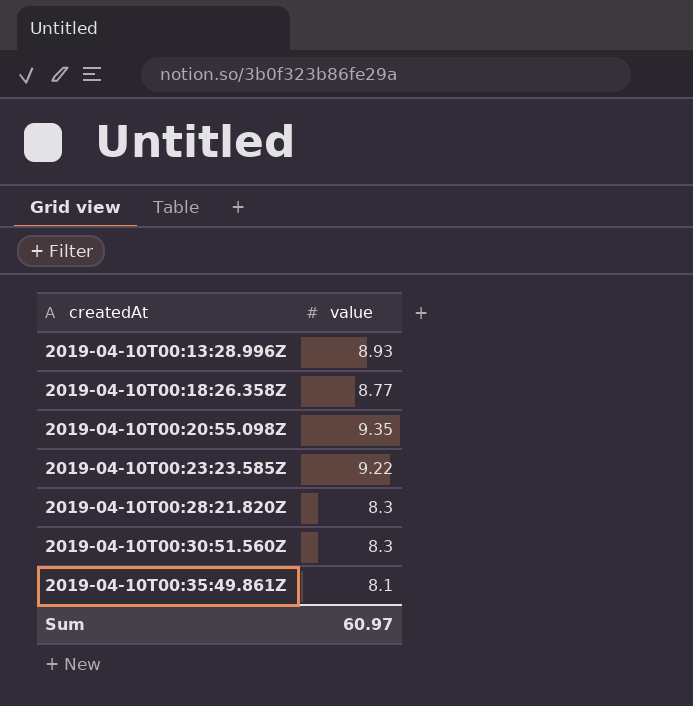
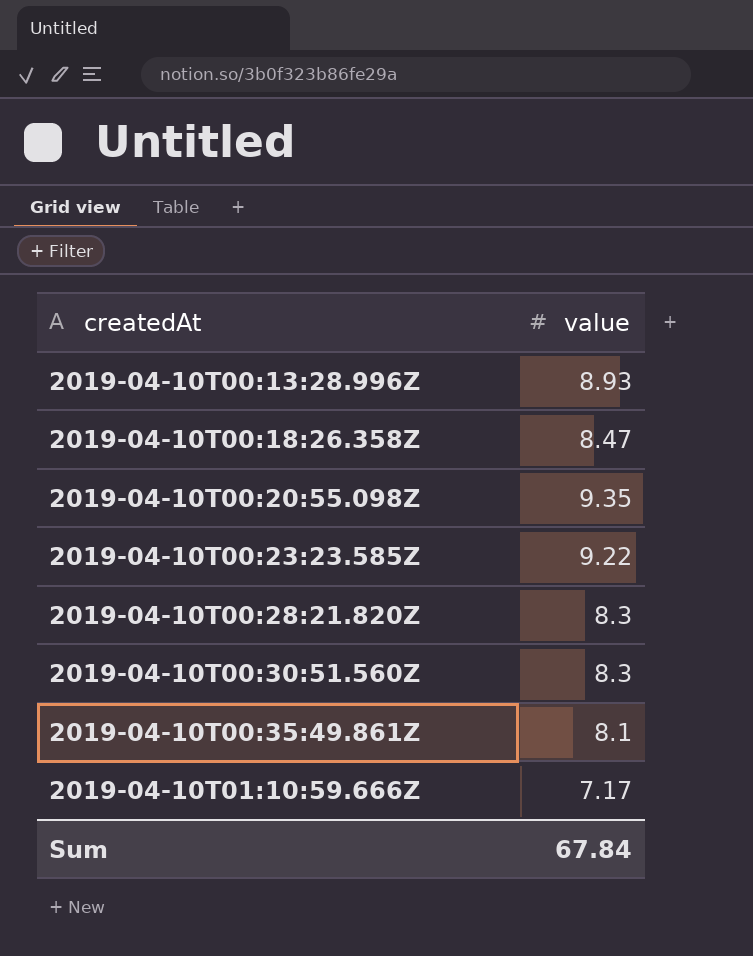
2019-04-10T00:18:26.358Z | value: 8.77 -> 8.47
row 2019-04-10T01:10:59.666Z: none -> 7.17
Sum | value: 60.97 -> 67.84

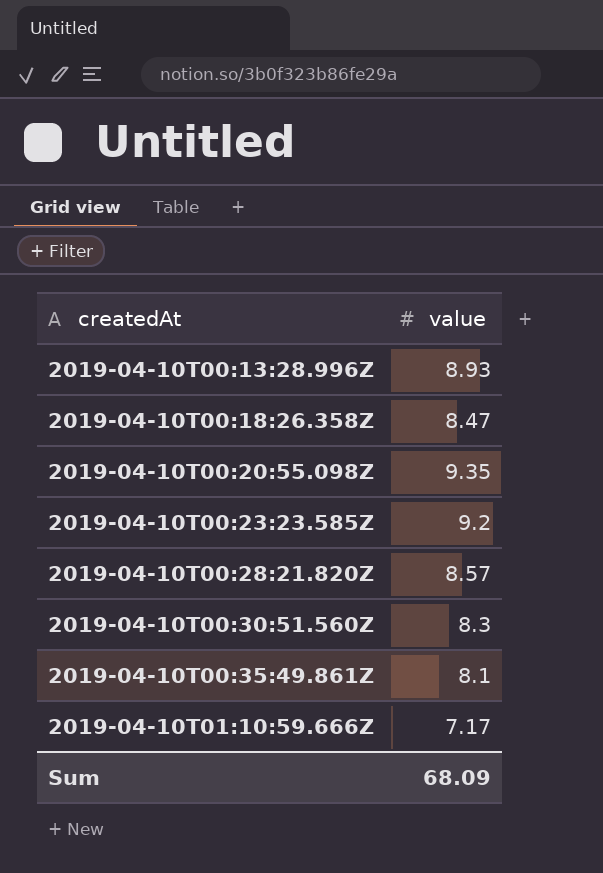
2019-04-10T00:23:23.585Z | value: 9.22 -> 9.2
2019-04-10T00:28:21.820Z | value: 8.3 -> 8.57
Sum | value: 67.84 -> 68.09

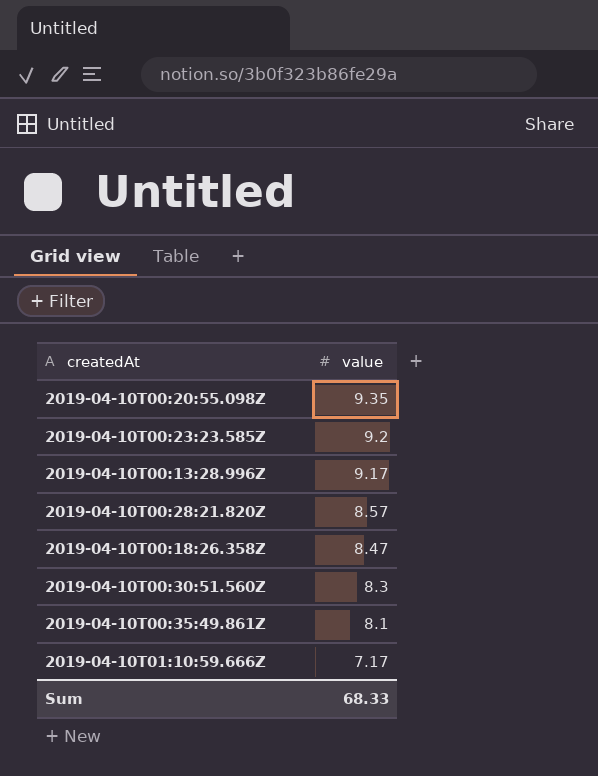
row order: createdAt ascending -> value descending
2019-04-10T00:13:28.996Z | value: 8.93 -> 9.17
Sum | value: 68.09 -> 68.33

